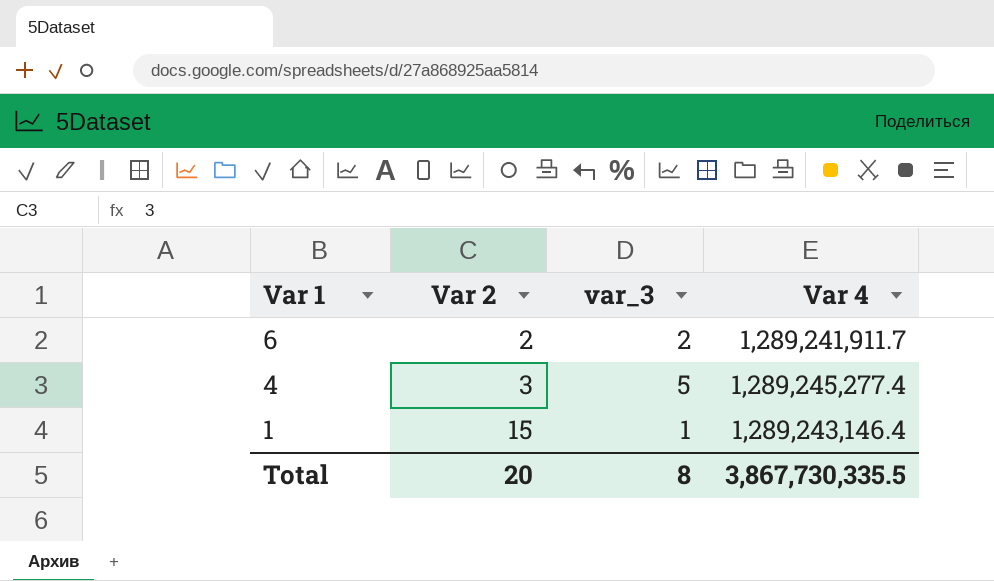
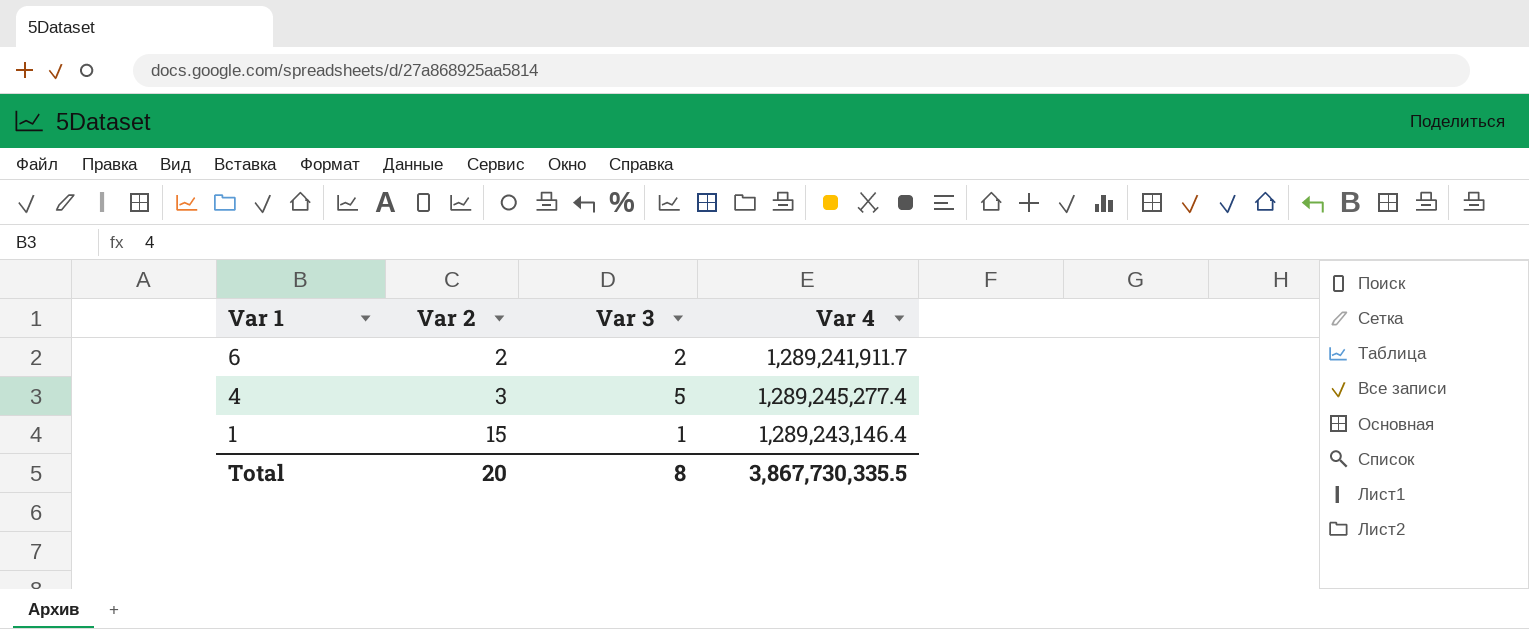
column name: var_3 -> Var 3

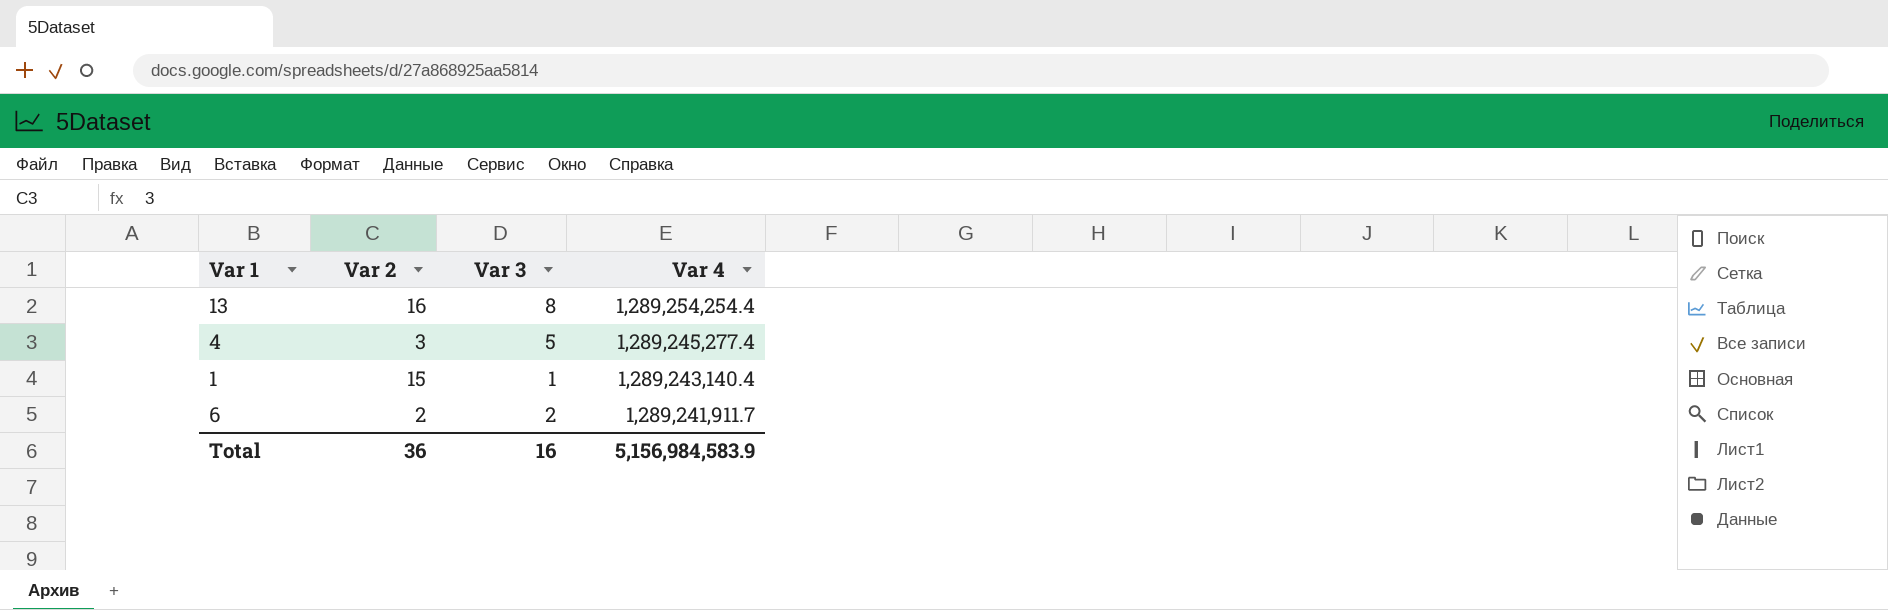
row order: Var 1 descending -> Var 4 descending
row 13: none -> 16 | 8 | 1,289,254,254.4
1 | Var 4: 1,289,243,146.4 -> 1,289,243,140.4
Total | Var 2: 20 -> 36
Total | Var 3: 8 -> 16
Total | Var 4: 3,867,730,335.5 -> 5,156,984,583.9

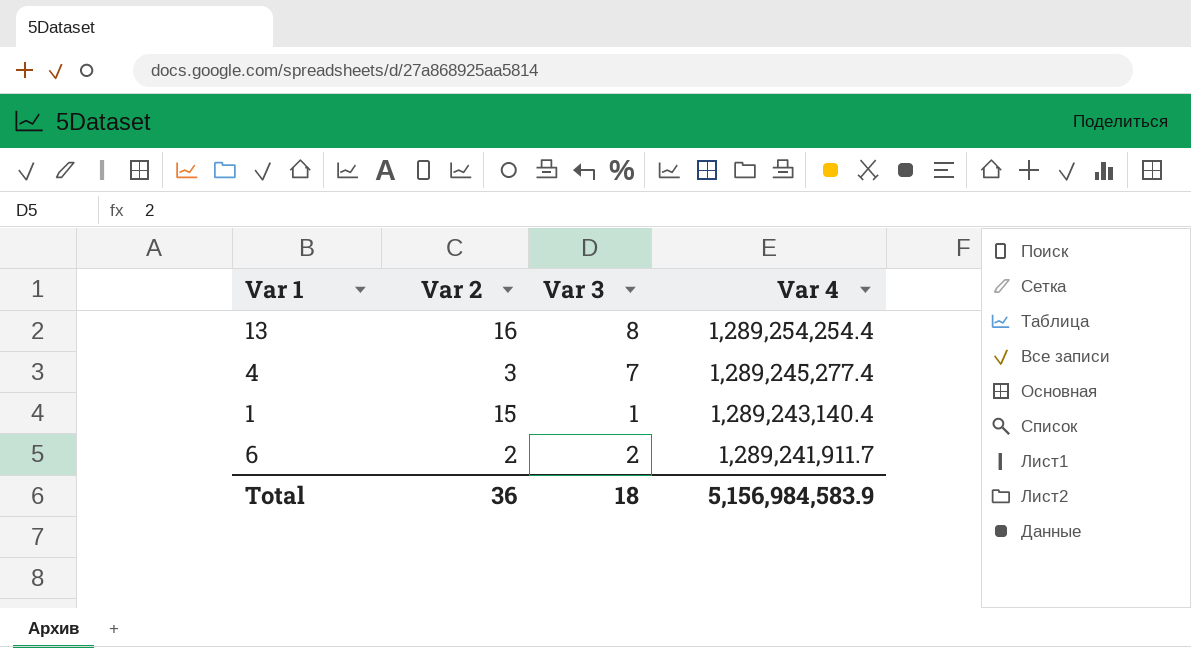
4 | Var 3: 5 -> 7
Total | Var 3: 16 -> 18

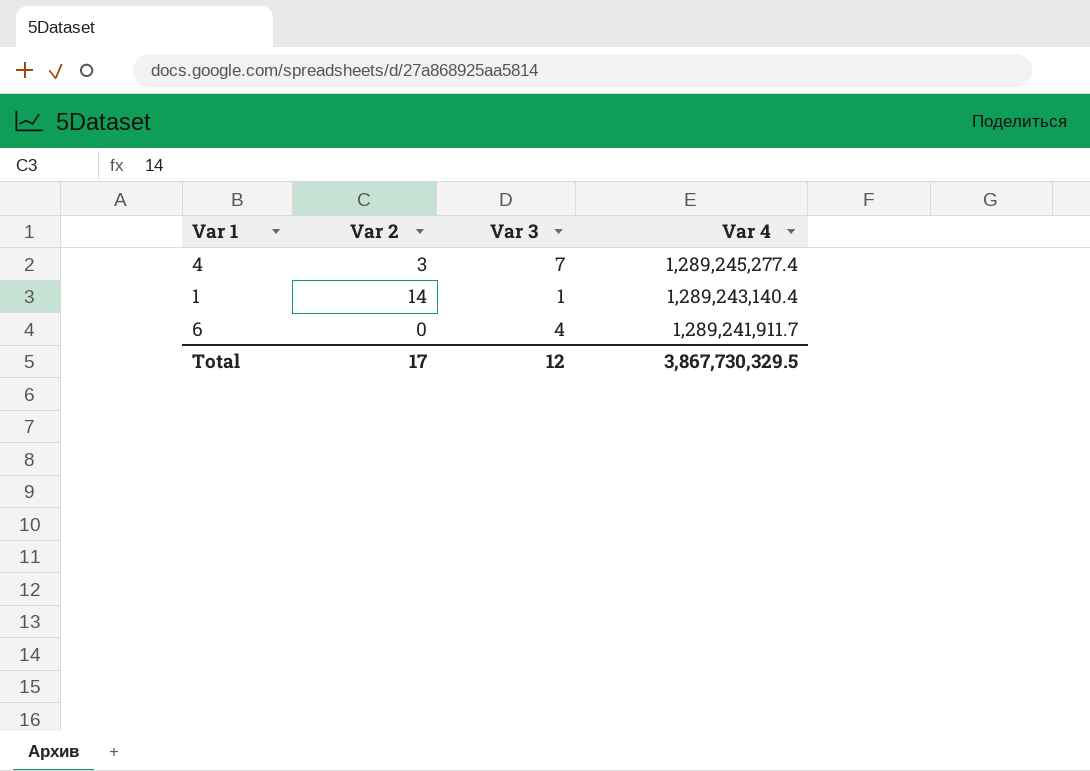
row 13: 16 | 8 | 1,289,254,254.4 -> none
1 | Var 2: 15 -> 14
6 | Var 2: 2 -> 0
6 | Var 3: 2 -> 4
Total | Var 2: 36 -> 17
Total | Var 3: 18 -> 12
Total | Var 4: 5,156,984,583.9 -> 3,867,730,329.5

